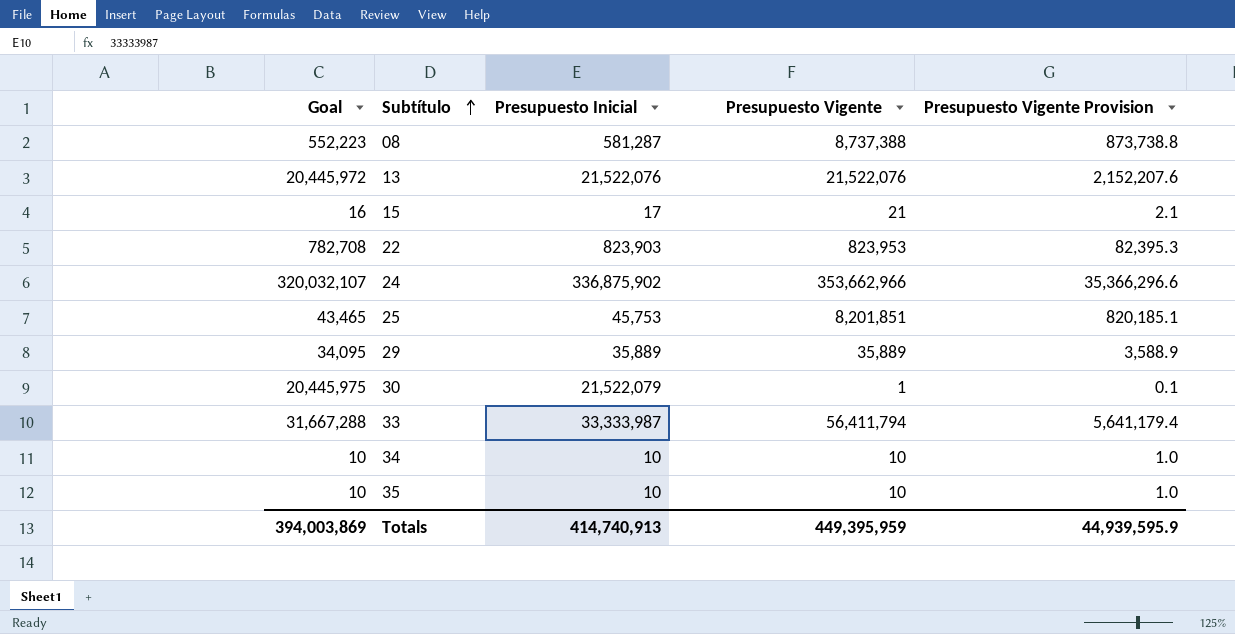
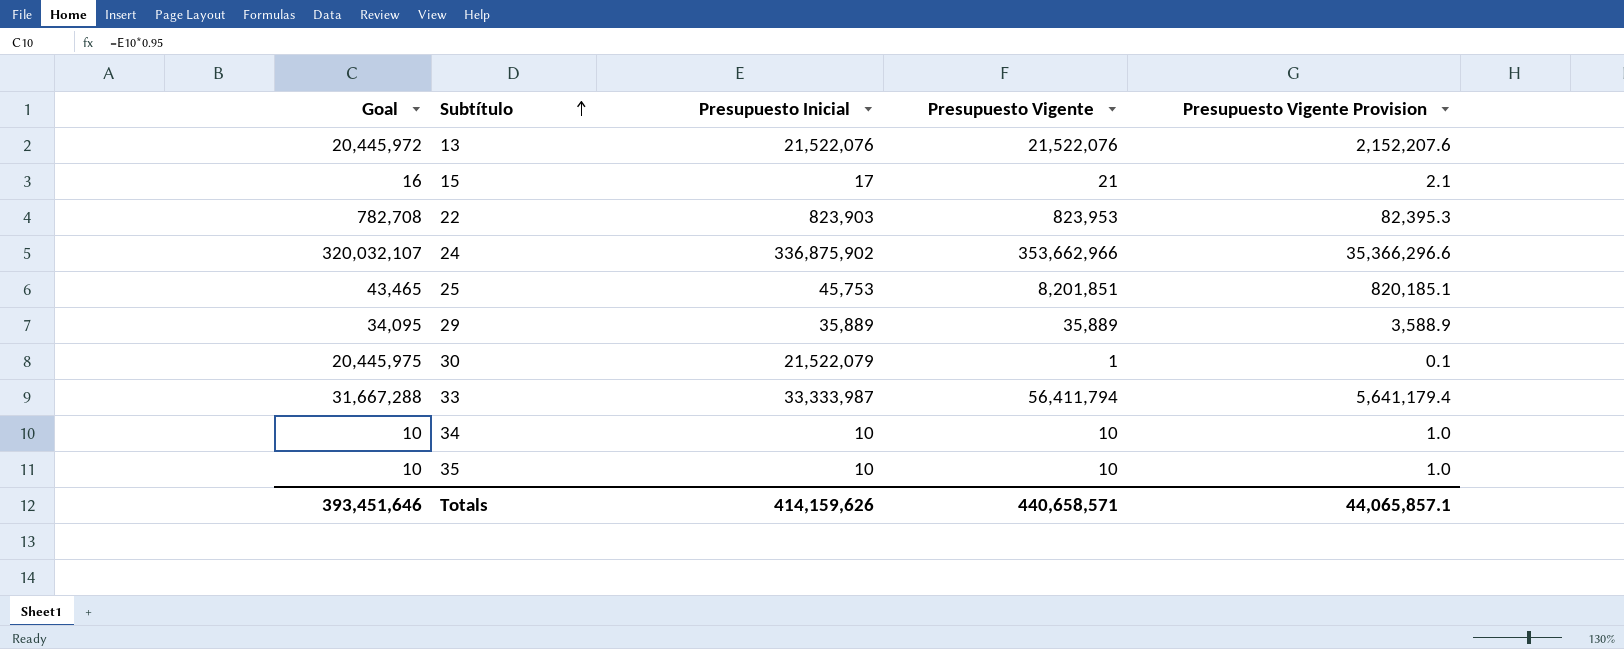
row 08: 552,223 | 581,287 | 8,737,388 | 873,738.8 -> none
Totals | Goal: 394,003,869 -> 393,451,646
Totals | Presupuesto Inicial: 414,740,913 -> 414,159,626
Totals | Presupuesto Vigente: 449,395,959 -> 440,658,571
Totals | Presupuesto Vigente Provision: 44,939,595.9 -> 44,065,857.1

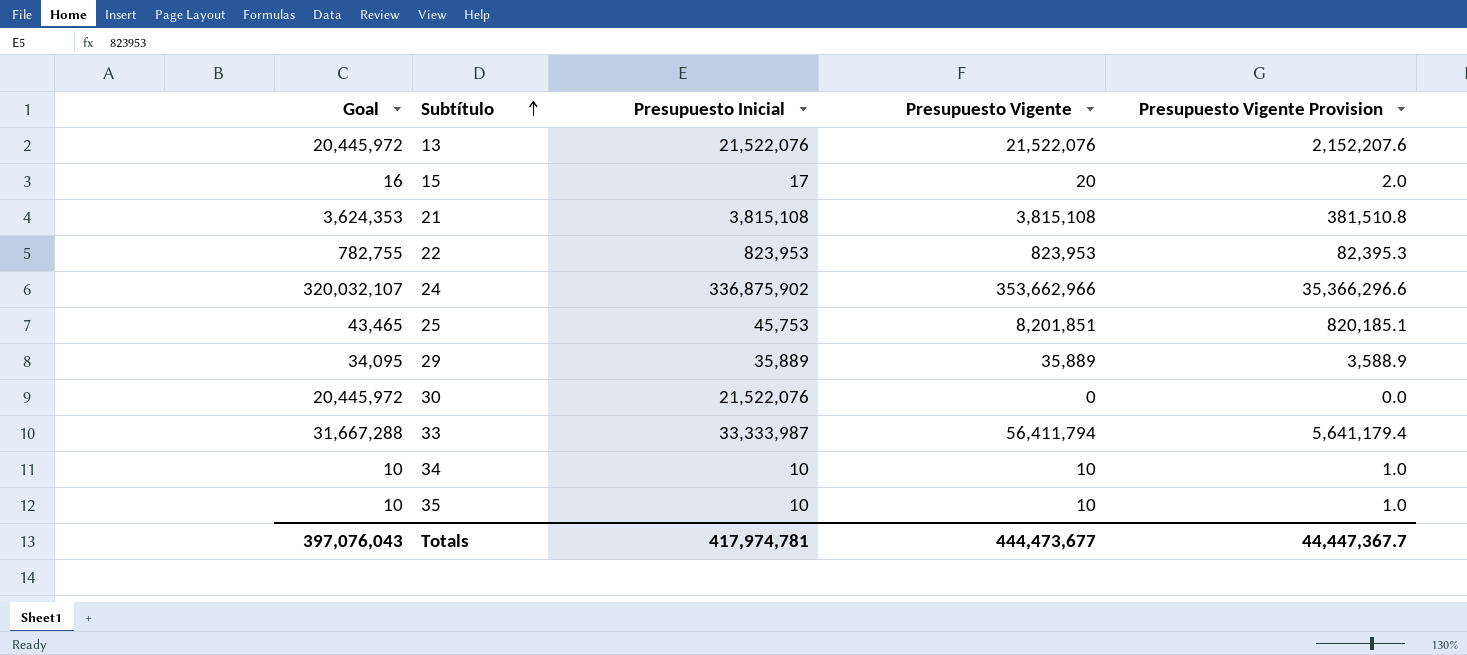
15 | Presupuesto Vigente: 21 -> 20
15 | Presupuesto Vigente Provision: 2.1 -> 2.0
row 21: none -> 3,624,353 | 3,815,108 | 3,815,108 | 381,510.8
22 | Goal: 782,708 -> 782,755
22 | Presupuesto Inicial: 823,903 -> 823,953
30 | Goal: 20,445,975 -> 20,445,972
30 | Presupuesto Inicial: 21,522,079 -> 21,522,076
30 | Presupuesto Vigente: 1 -> 0
30 | Presupuesto Vigente Provision: 0.1 -> 0.0
Totals | Goal: 393,451,646 -> 397,076,043
Totals | Presupuesto Inicial: 414,159,626 -> 417,974,781
Totals | Presupuesto Vigente: 440,658,571 -> 444,473,677
Totals | Presupuesto Vigente Provision: 44,065,857.1 -> 44,447,367.7

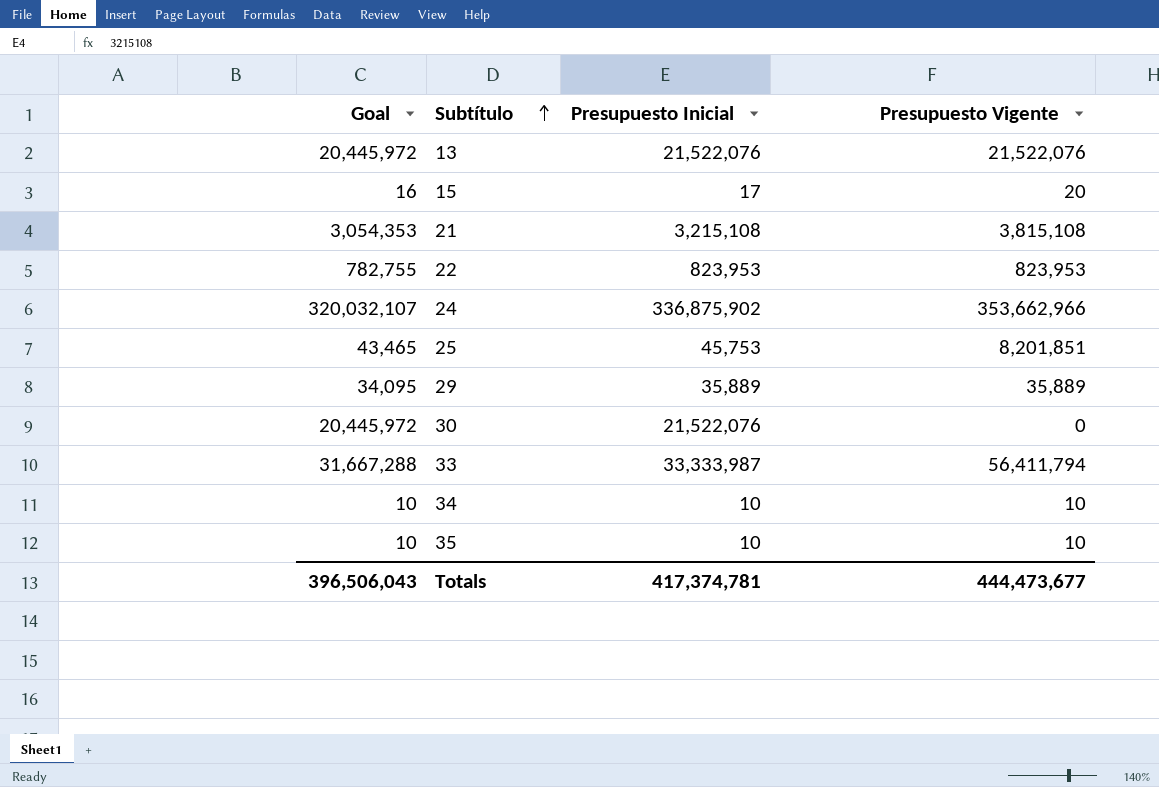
column Presupuesto Vigente Provision | formula: [Presupuesto Vigente] * 0.1 -> none
21 | Goal: 3,624,353 -> 3,054,353
21 | Presupuesto Inicial: 3,815,108 -> 3,215,108
Totals | Goal: 397,076,043 -> 396,506,043
Totals | Presupuesto Inicial: 417,974,781 -> 417,374,781

